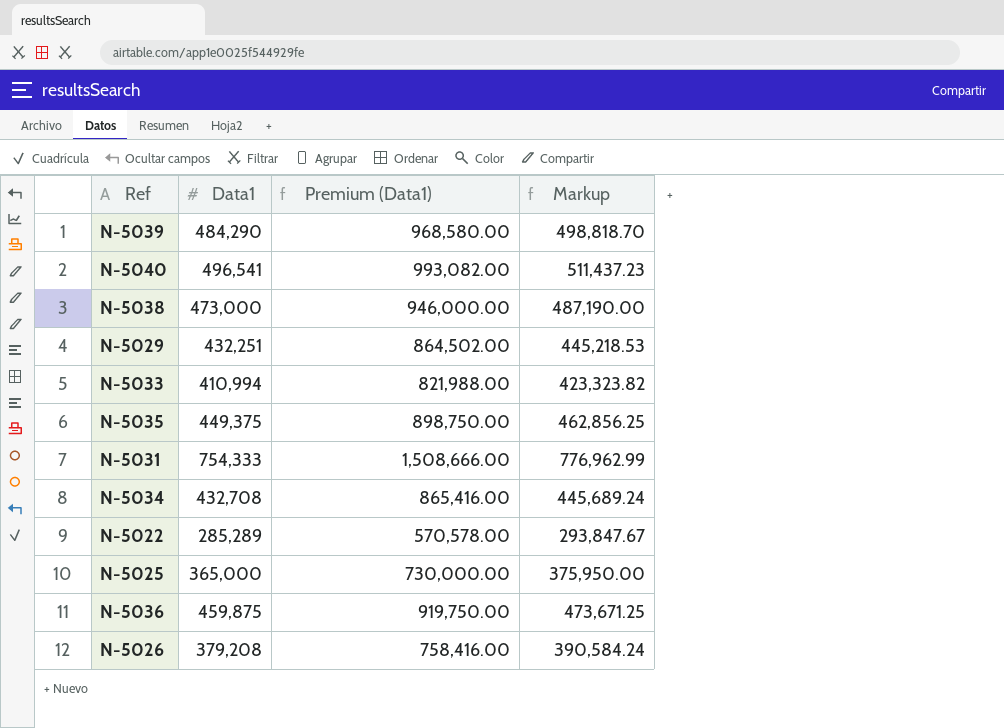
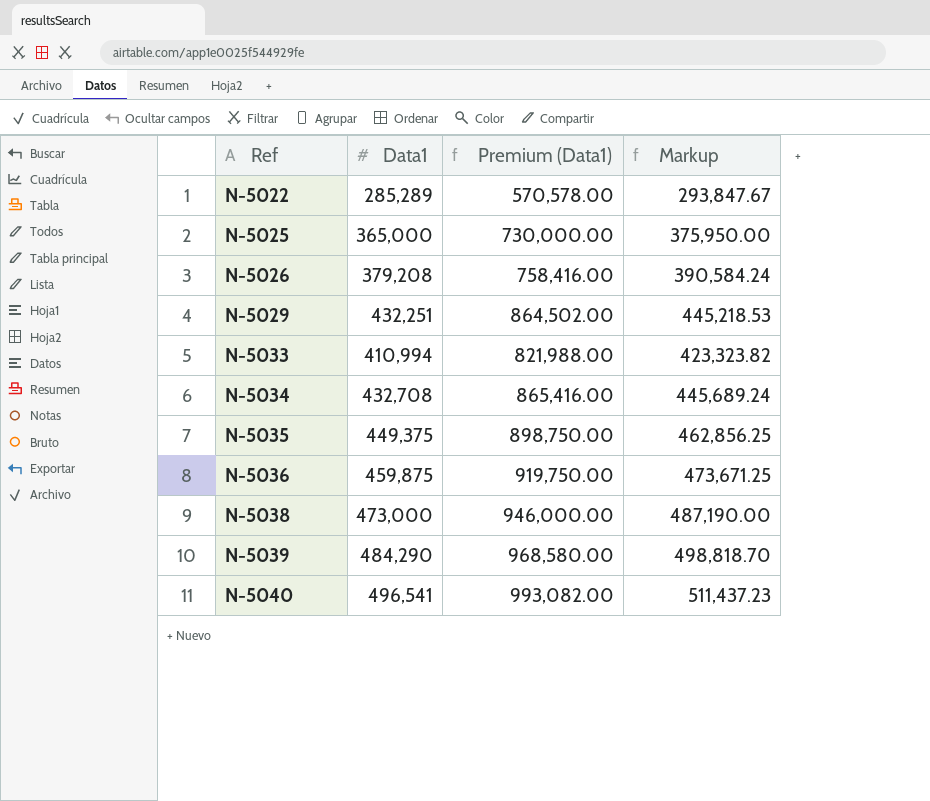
row order: none -> Ref ascending
row N-5031: 754,333 | 1,508,666.00 | 776,962.99 -> none

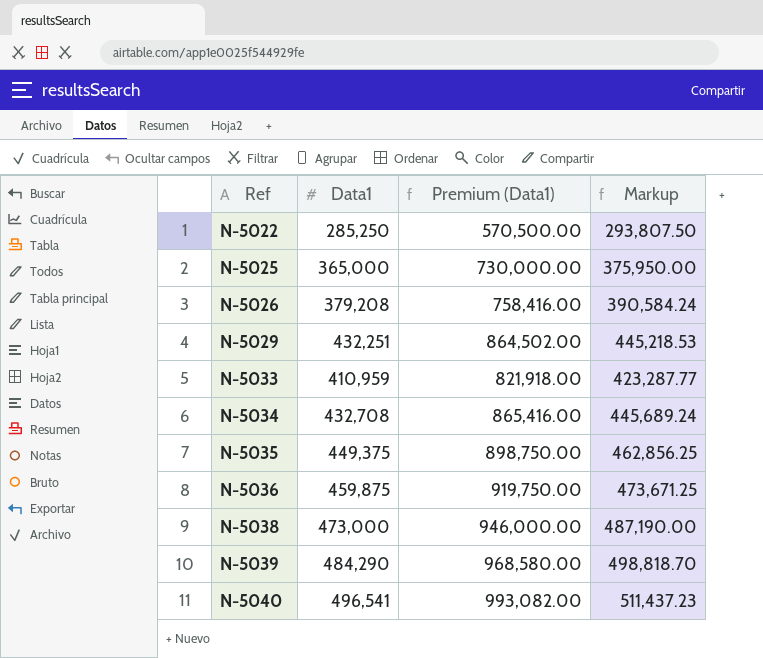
N-5022 | Data1: 285,289 -> 285,250
N-5022 | Premium (Data1): 570,578.00 -> 570,500.00
N-5022 | Markup: 293,847.67 -> 293,807.50
N-5033 | Data1: 410,994 -> 410,959
N-5033 | Premium (Data1): 821,988.00 -> 821,918.00
N-5033 | Markup: 423,323.82 -> 423,287.77

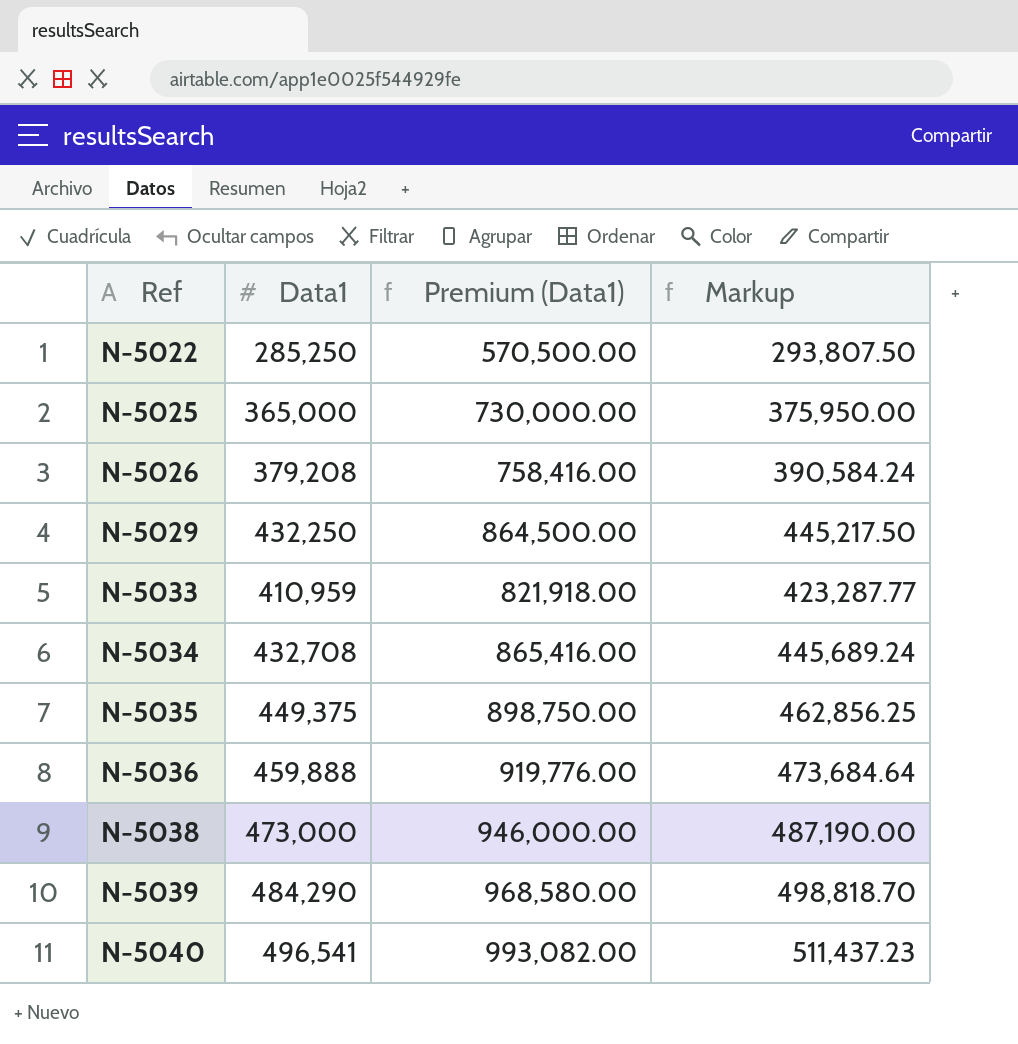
N-5029 | Data1: 432,251 -> 432,250
N-5029 | Premium (Data1): 864,502.00 -> 864,500.00
N-5029 | Markup: 445,218.53 -> 445,217.50
N-5036 | Data1: 459,875 -> 459,888
N-5036 | Premium (Data1): 919,750.00 -> 919,776.00
N-5036 | Markup: 473,671.25 -> 473,684.64

